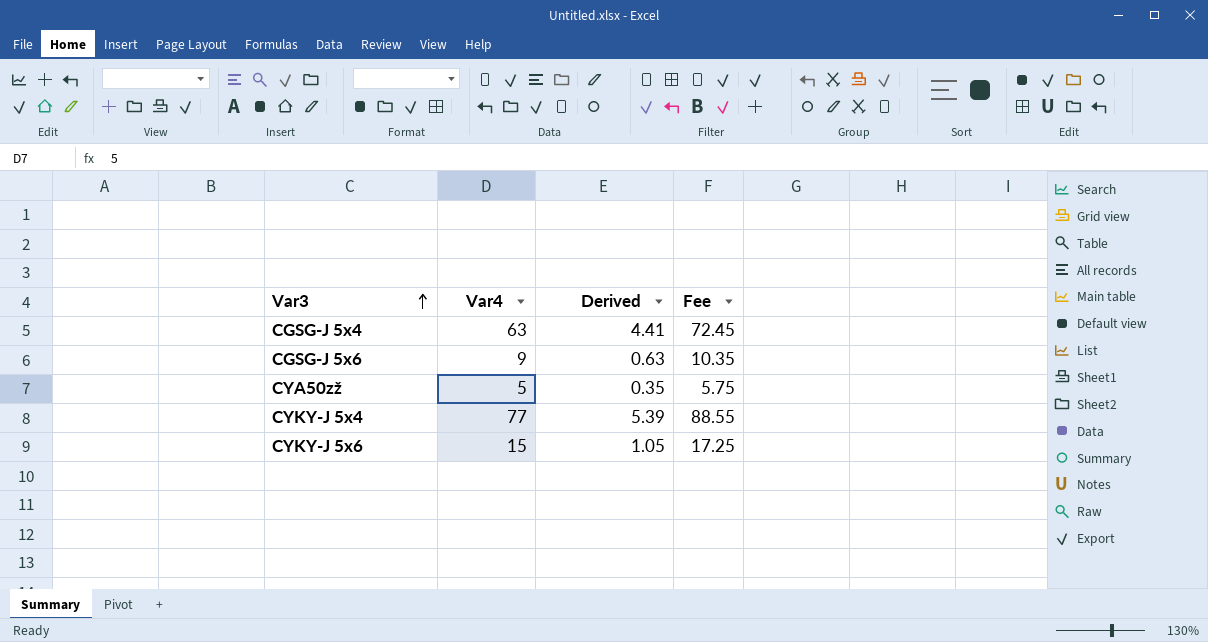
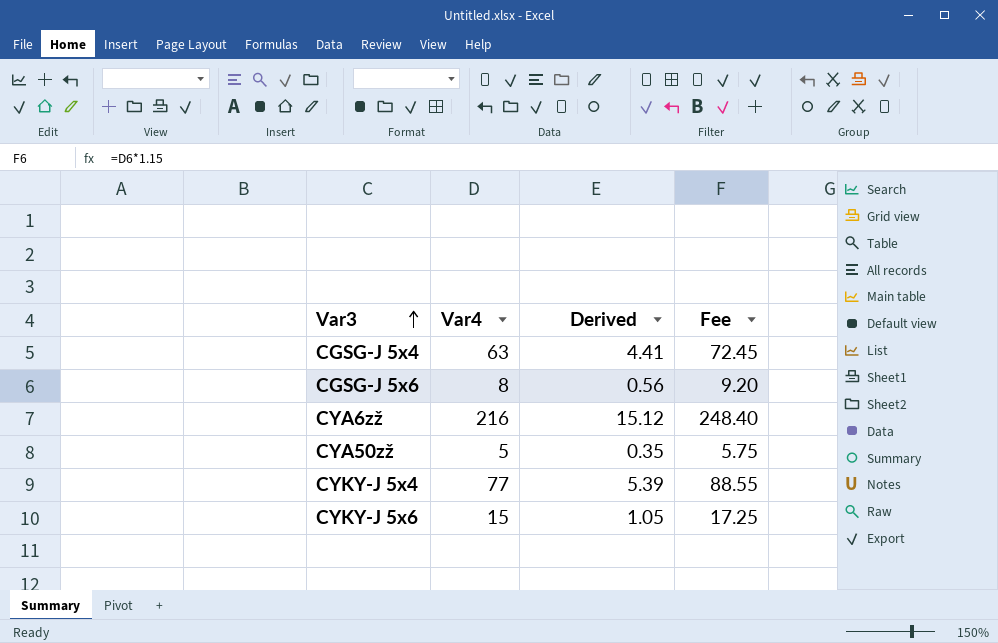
CGSG-J 5x6 | Var4: 9 -> 8
CGSG-J 5x6 | Derived: 0.63 -> 0.56
CGSG-J 5x6 | Fee: 10.35 -> 9.20
row CYA6zž: none -> 216 | 15.12 | 248.40

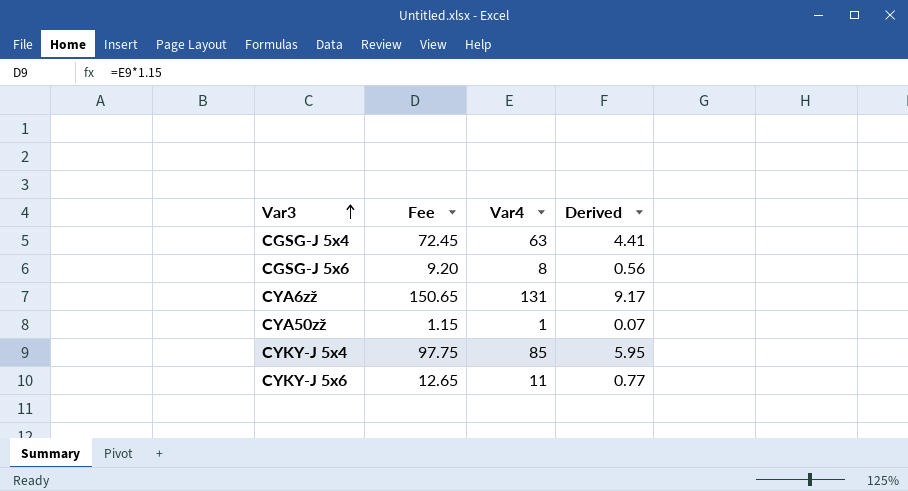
column Fee | position: 4 -> 2
CYA6zž | Fee: 248.40 -> 150.65
CYA6zž | Var4: 216 -> 131
CYA6zž | Derived: 15.12 -> 9.17
CYA50zž | Fee: 5.75 -> 1.15
CYA50zž | Var4: 5 -> 1
CYA50zž | Derived: 0.35 -> 0.07
CYKY-J 5x4 | Fee: 88.55 -> 97.75
CYKY-J 5x4 | Var4: 77 -> 85
CYKY-J 5x4 | Derived: 5.39 -> 5.95
CYKY-J 5x6 | Fee: 17.25 -> 12.65
CYKY-J 5x6 | Var4: 15 -> 11
CYKY-J 5x6 | Derived: 1.05 -> 0.77

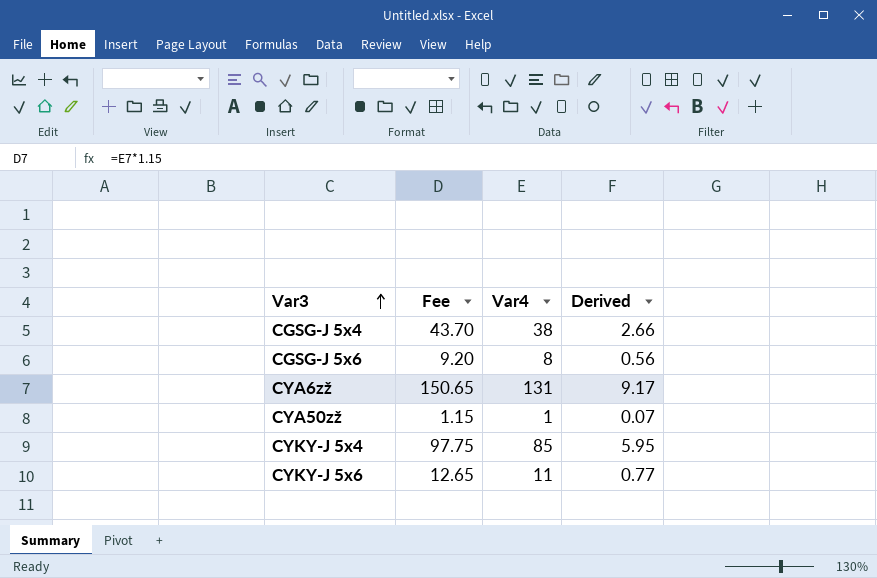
CGSG-J 5x4 | Fee: 72.45 -> 43.70
CGSG-J 5x4 | Var4: 63 -> 38
CGSG-J 5x4 | Derived: 4.41 -> 2.66

